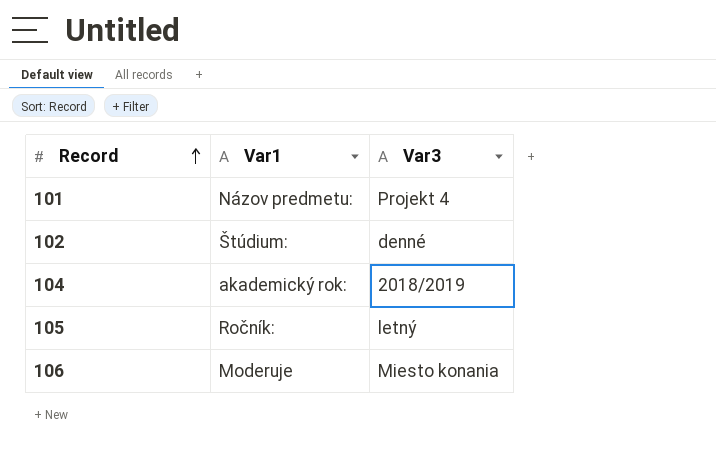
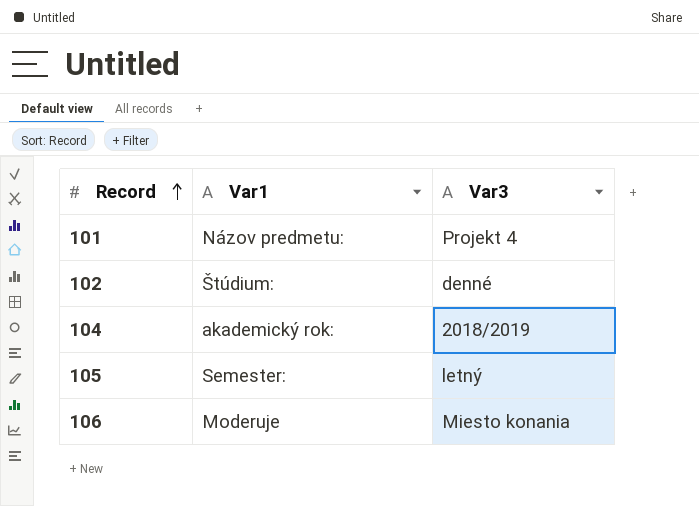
105 | Var1: Ročník: -> Semester:

